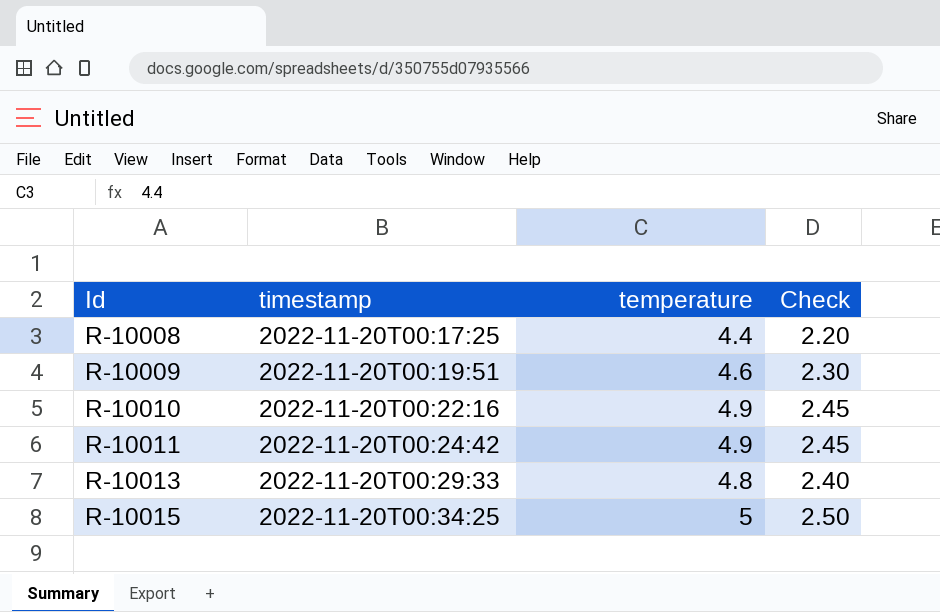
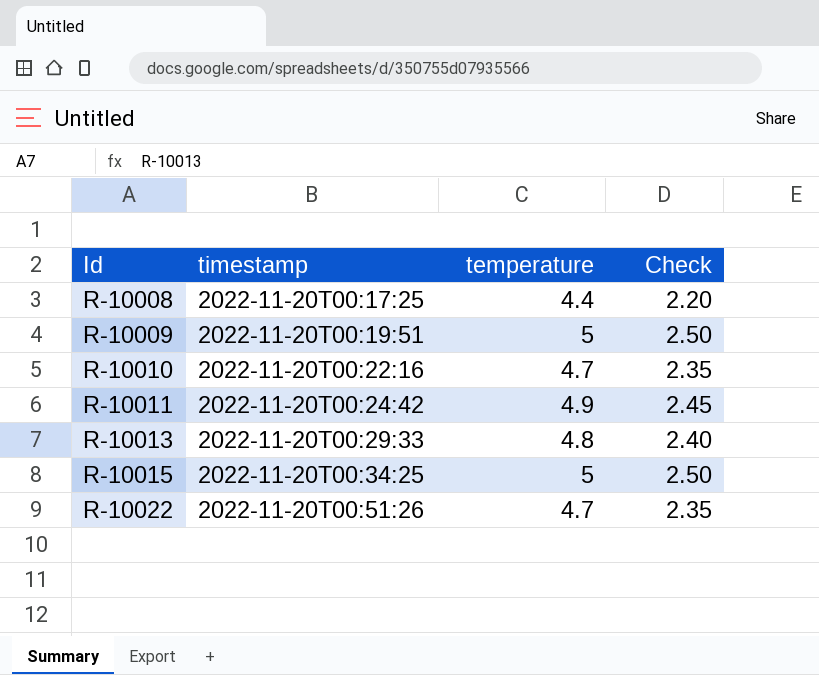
R-10009 | temperature: 4.6 -> 5
R-10009 | Check: 2.30 -> 2.50
R-10010 | temperature: 4.9 -> 4.7
R-10010 | Check: 2.45 -> 2.35
row R-10022: none -> 2022-11-20T00:51:26 | 4.7 | 2.35

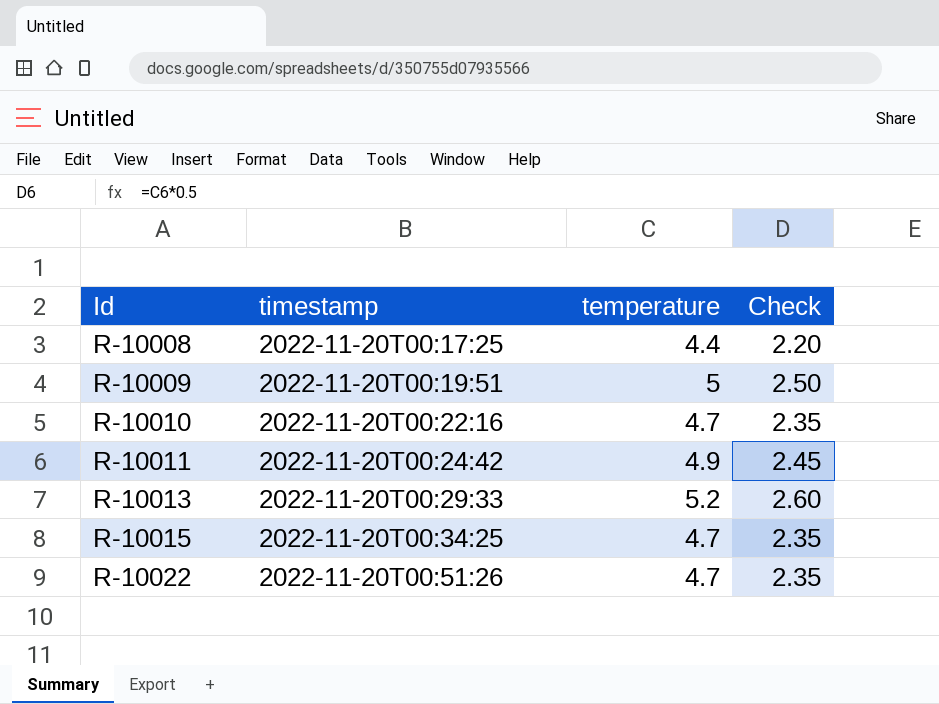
R-10013 | temperature: 4.8 -> 5.2
R-10013 | Check: 2.40 -> 2.60
R-10015 | temperature: 5 -> 4.7
R-10015 | Check: 2.50 -> 2.35

